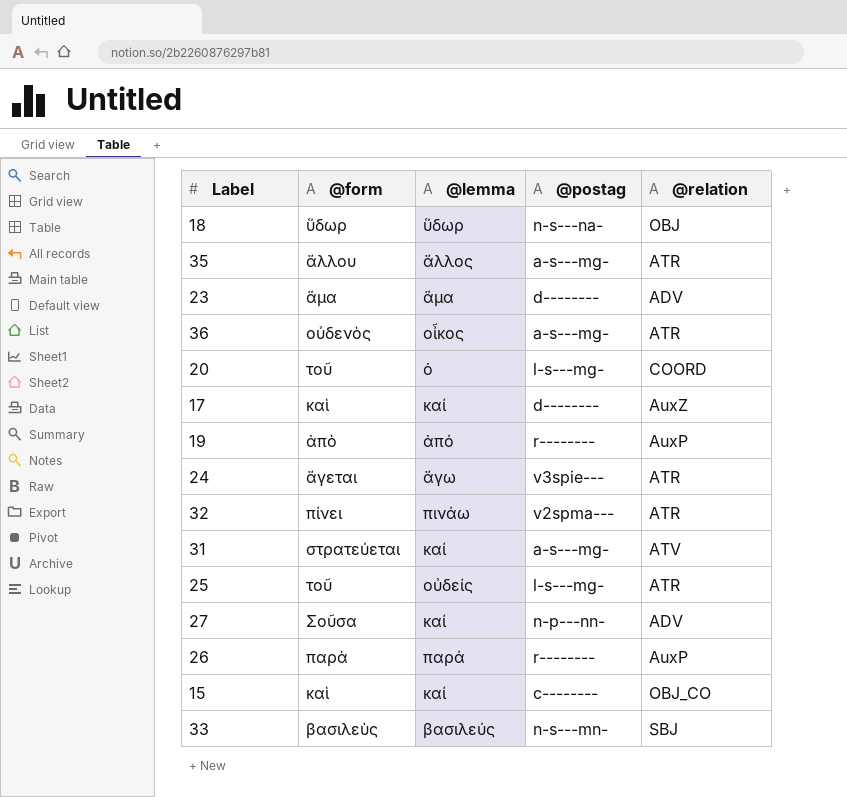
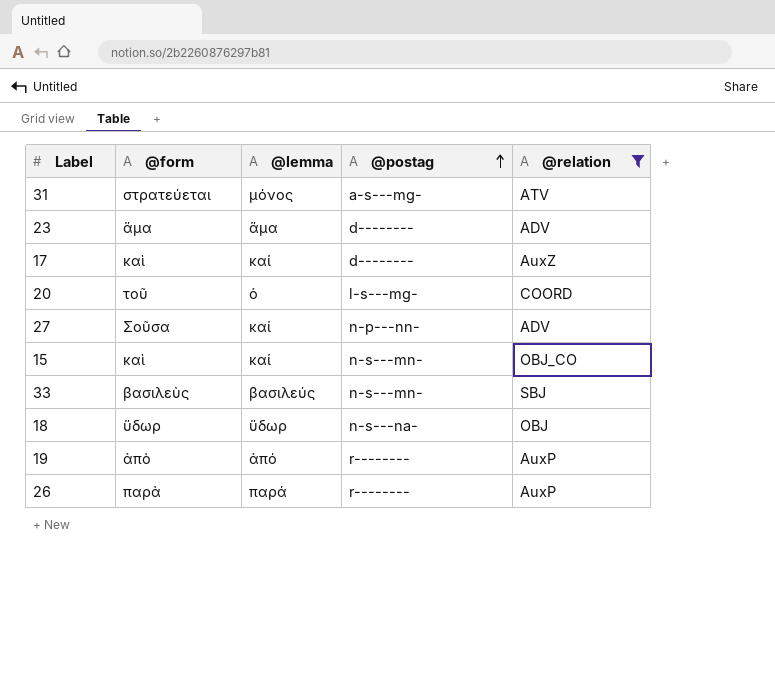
filter: none -> @relation != ATR
row order: none -> @postag ascending
31 | @lemma: καί -> μόνος
15 | @postag: c-------- -> n-s---mn-

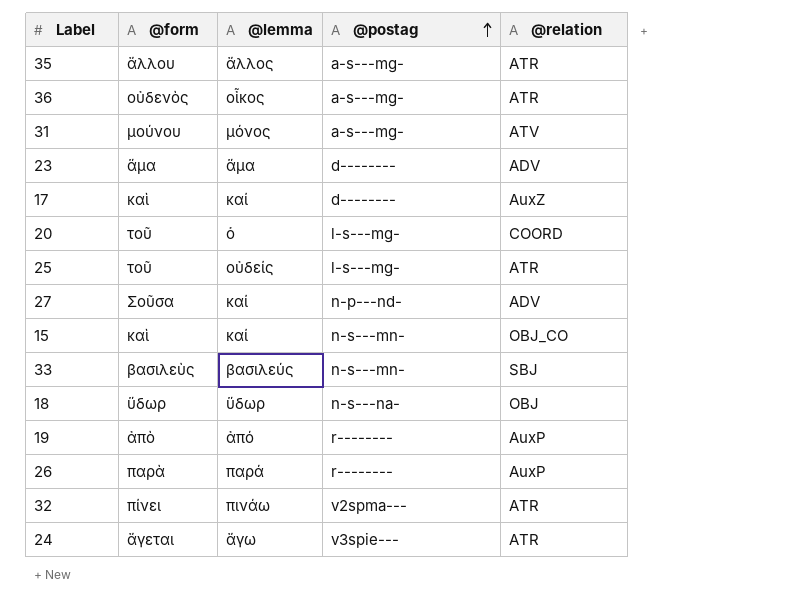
filter: @relation != ATR -> none
31 | @form: στρατεύεται -> μούνου
27 | @postag: n-p---nn- -> n-p---nd-

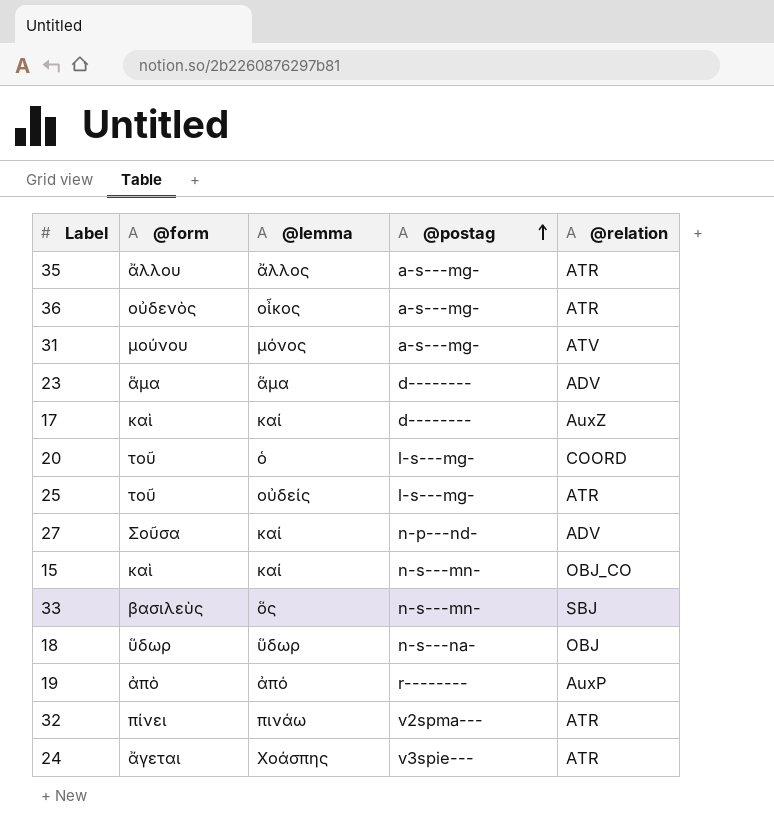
row 26: παρὰ | παρά | r-------- | AuxP -> none
33 | @lemma: βασιλεύς -> ὅς
24 | @lemma: ἄγω -> Χοάσπης

